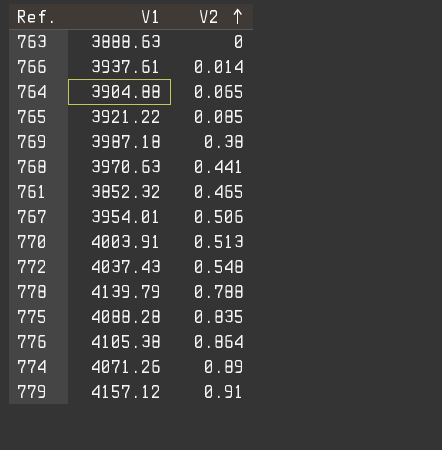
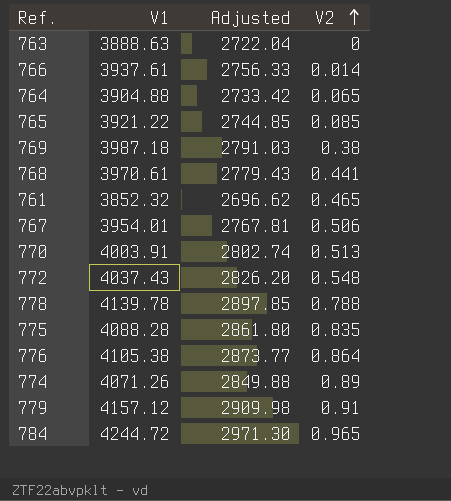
column Adjusted | formula: none -> [V1] * 0.7
768 | V1: 3970.63 -> 3970.61
778 | V1: 4139.79 -> 4139.78
row 784: none -> 4244.72 | 2971.30 | 0.965

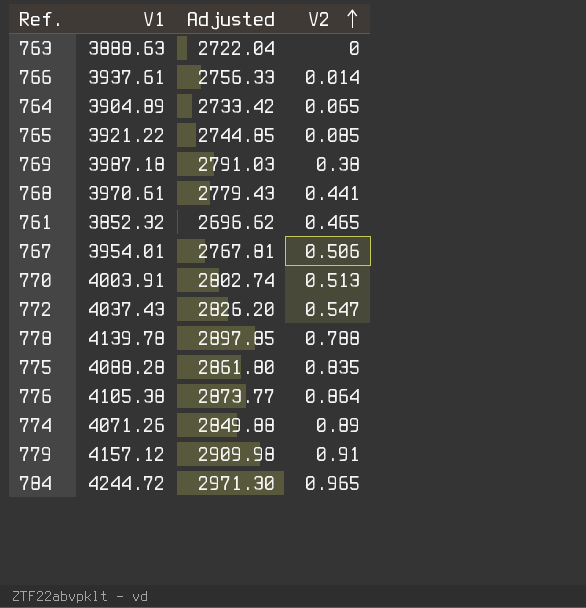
764 | V1: 3904.88 -> 3904.89
772 | V2: 0.548 -> 0.547

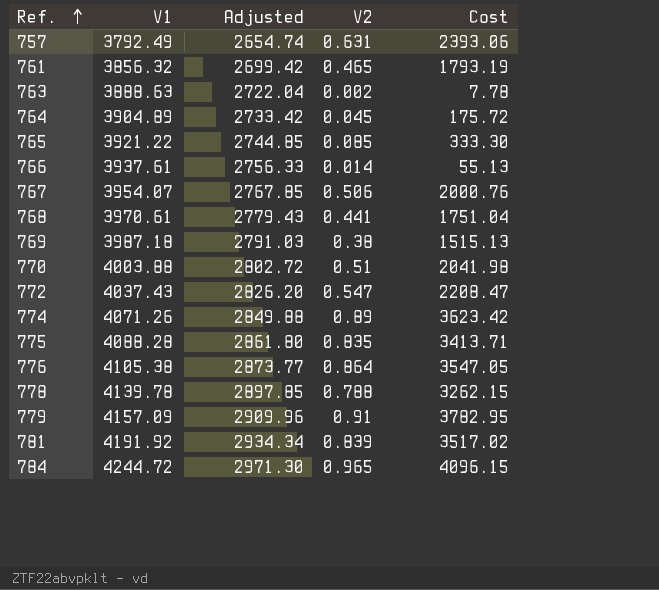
row order: V2 ascending -> Ref. ascending
column Cost | formula: none -> [V1] * [V2]
row 757: none -> 3792.49 | 2654.74 | 0.631 | 2393.06
761 | V1: 3852.32 -> 3856.32
761 | Adjusted: 2696.62 -> 2699.42
763 | V2: 0 -> 0.002
764 | V2: 0.065 -> 0.045
767 | V1: 3954.01 -> 3954.07
767 | Adjusted: 2767.81 -> 2767.85
770 | V1: 4003.91 -> 4003.88
770 | Adjusted: 2802.74 -> 2802.72
770 | V2: 0.513 -> 0.51
779 | V1: 4157.12 -> 4157.09
779 | Adjusted: 2909.98 -> 2909.96
row 781: none -> 4191.92 | 2934.34 | 0.839 | 3517.02

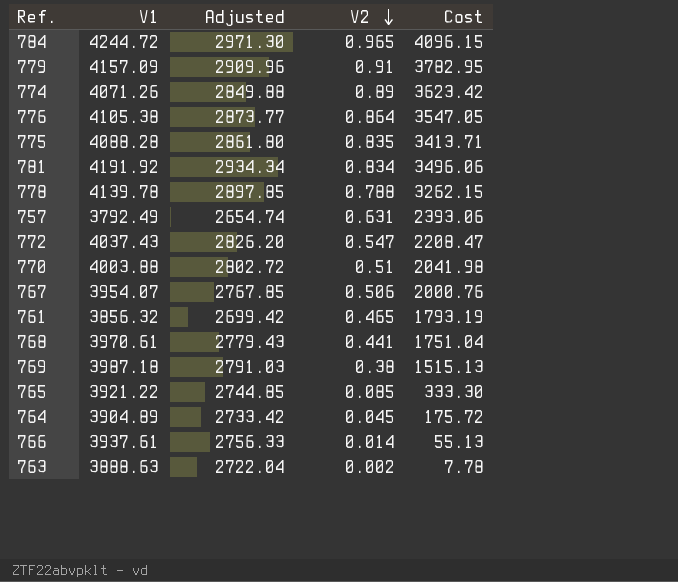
row order: Ref. ascending -> V2 descending
781 | V2: 0.839 -> 0.834
781 | Cost: 3517.02 -> 3496.06

